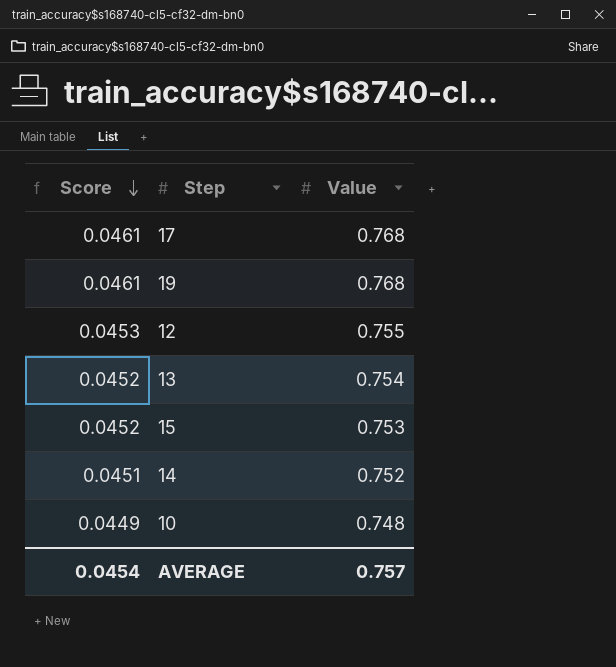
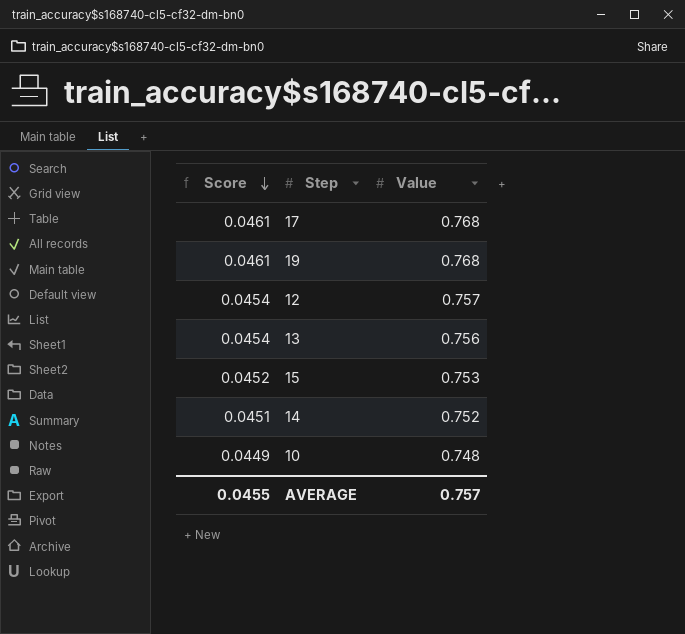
12 | Score: 0.0453 -> 0.0454
12 | Value: 0.755 -> 0.757
13 | Score: 0.0452 -> 0.0454
13 | Value: 0.754 -> 0.756
AVERAGE | Score: 0.0454 -> 0.0455

